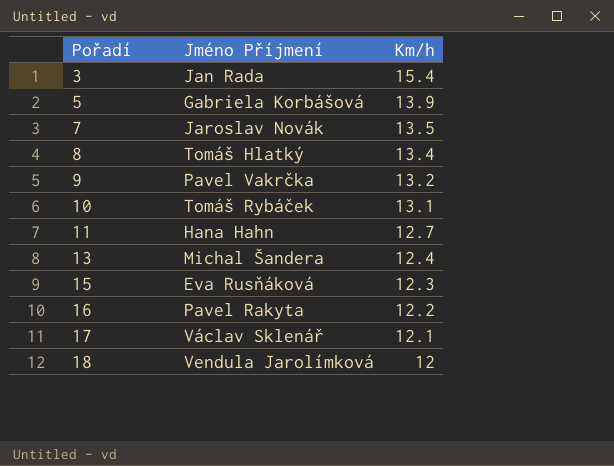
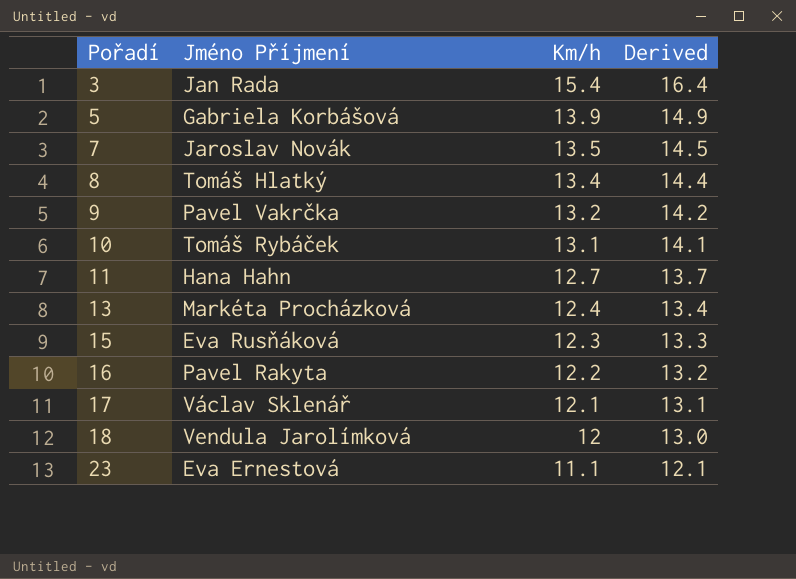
column Derived | formula: none -> [Km/h] + 1
13 | Jméno Příjmení: Michal Šandera -> Markéta Procházková
row 23: none -> Eva Ernestová | 11.1 | 12.1

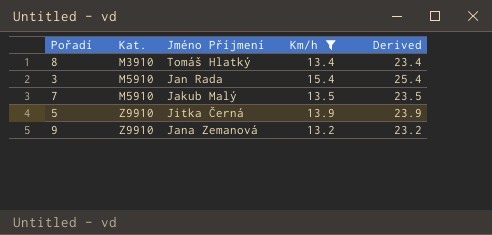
filter: none -> Km/h >= 13.2
row order: Pořadí ascending -> Kat. ascending
column Kat. | position: none -> 2
column Derived | formula: [Km/h] + 1 -> [Km/h] + 10
7 | Jméno Příjmení: Jaroslav Novák -> Jakub Malý
5 | Jméno Příjmení: Gabriela Korbášová -> Jitka Černá
9 | Jméno Příjmení: Pavel Vakrčka -> Jana Zemanová

